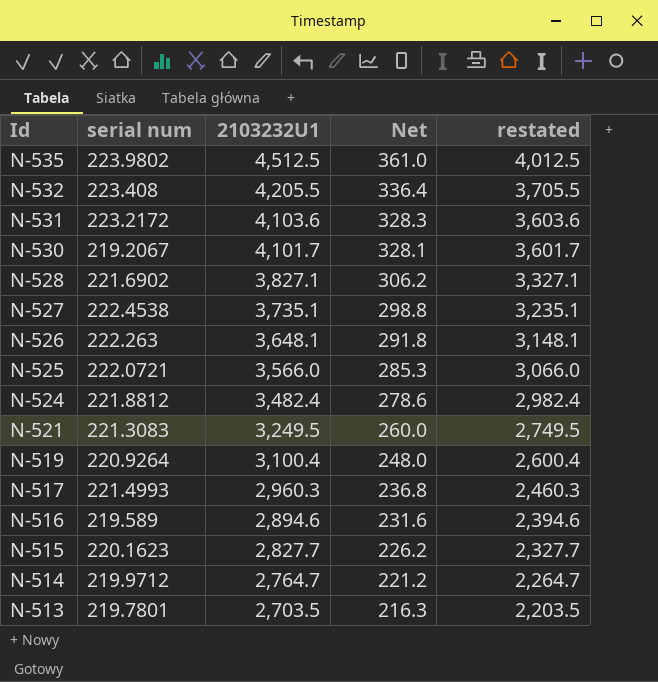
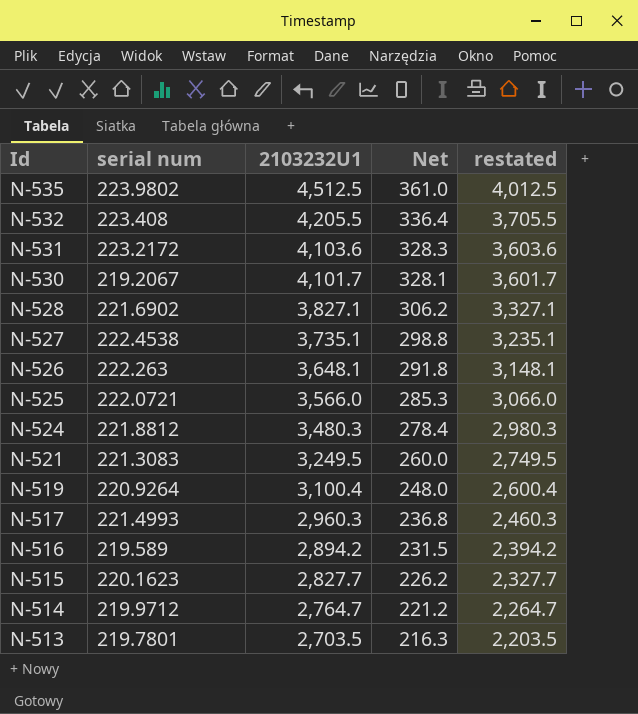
N-524 | 2103232U1: 3,482.4 -> 3,480.3
N-524 | Net: 278.6 -> 278.4
N-524 | restated: 2,982.4 -> 2,980.3
N-516 | 2103232U1: 2,894.6 -> 2,894.2
N-516 | Net: 231.6 -> 231.5
N-516 | restated: 2,394.6 -> 2,394.2

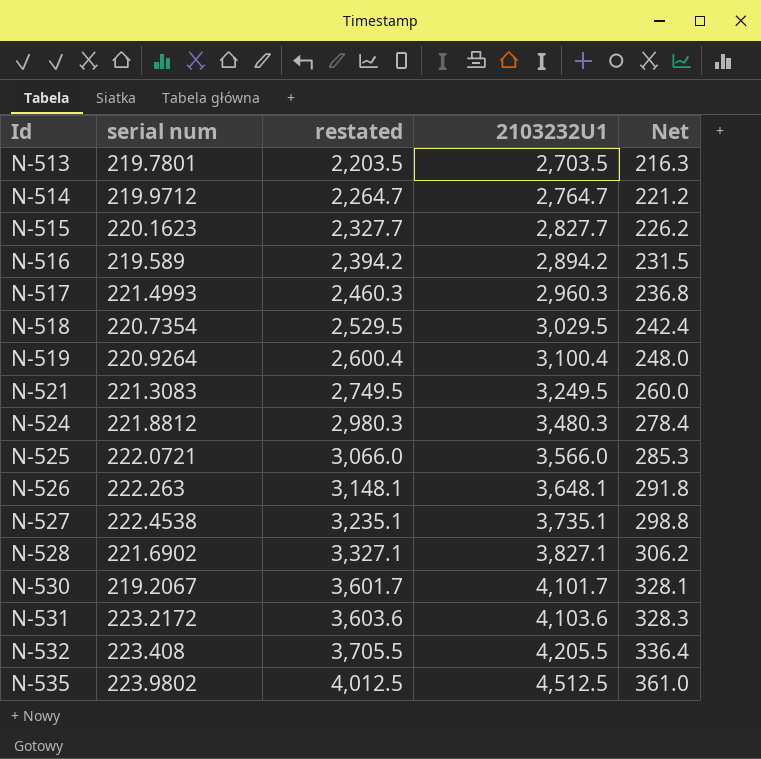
row order: Id descending -> Id ascending
column restated | position: 5 -> 3
row N-518: none -> 220.7354 | 2,529.5 | 3,029.5 | 242.4

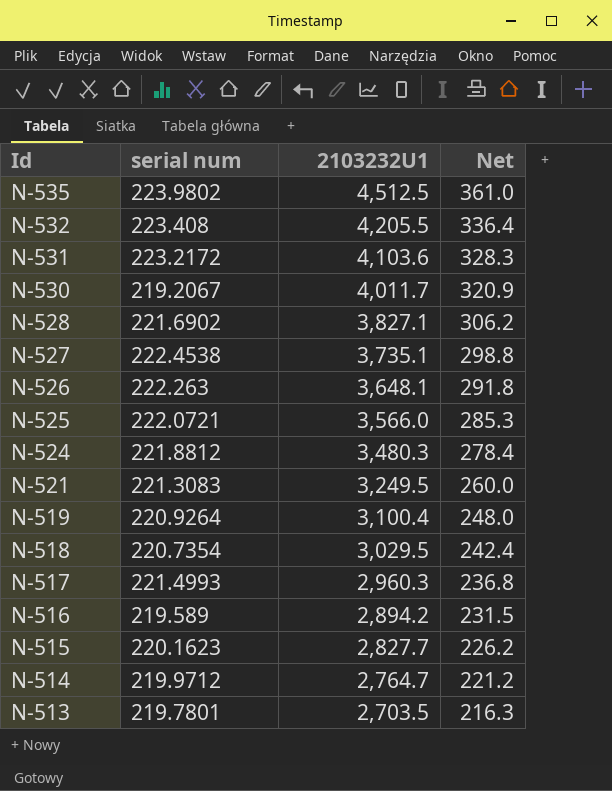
row order: Id ascending -> Id descending
column restated | formula: [2103232U1] - 500 -> none
N-530 | 2103232U1: 4,101.7 -> 4,011.7
N-530 | Net: 328.1 -> 320.9

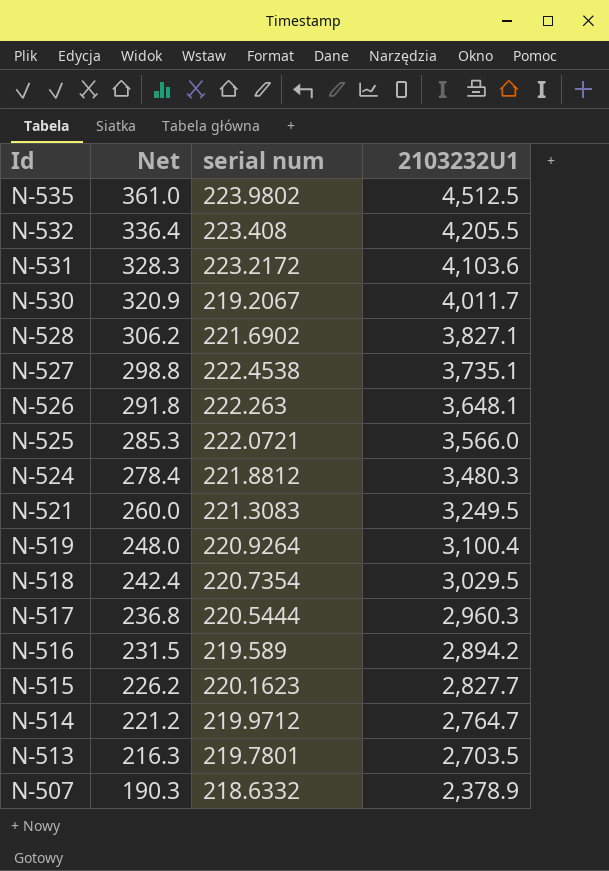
column Net | position: 4 -> 2
N-517 | serial num: 221.4993 -> 220.5444
row N-507: none -> 190.3 | 218.6332 | 2,378.9

